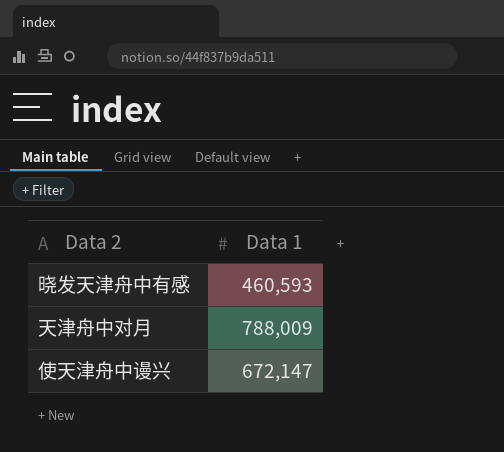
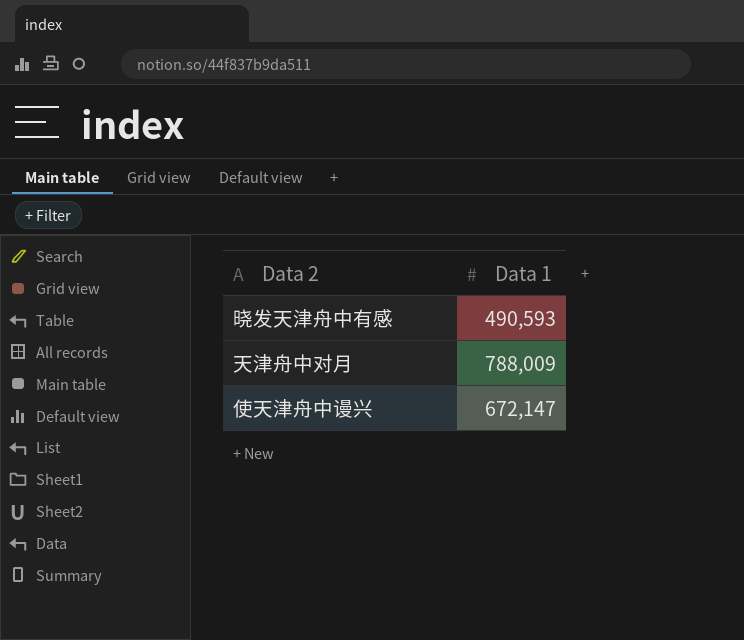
晓发天津舟中有感 | Data 1: 460,593 -> 490,593

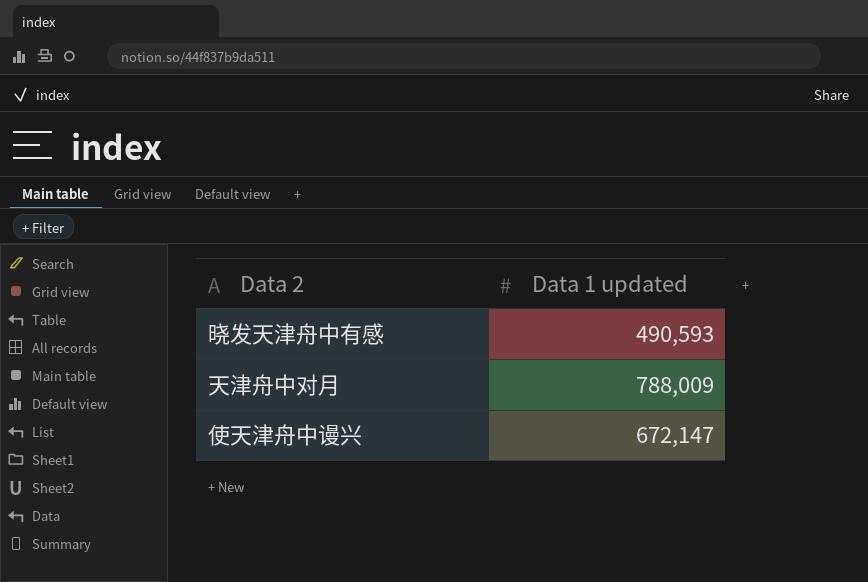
column name: Data 1 -> Data 1 updated

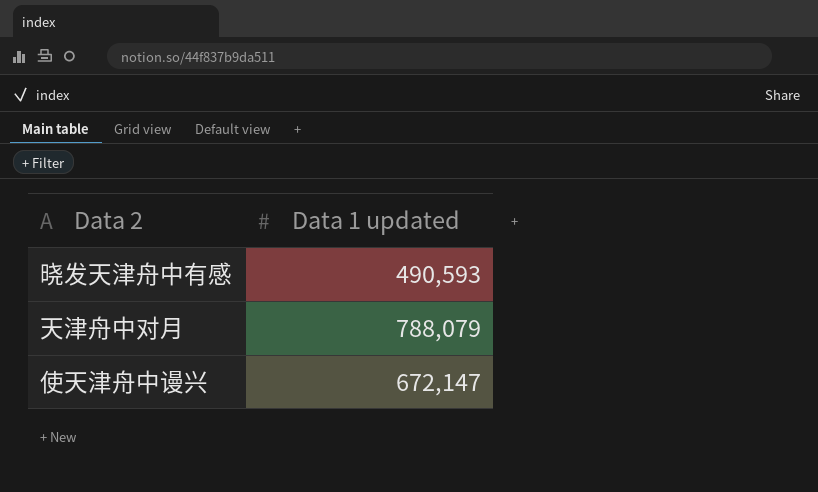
天津舟中对月 | Data 1 updated: 788,009 -> 788,079

